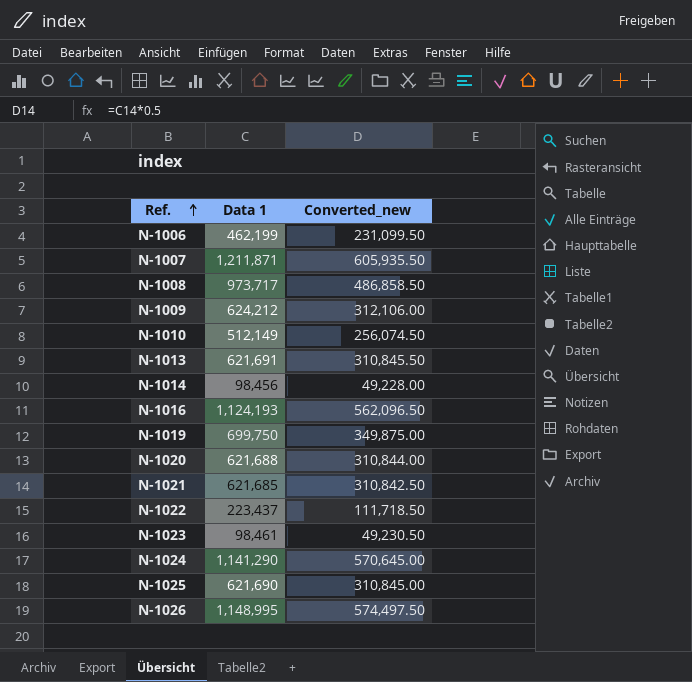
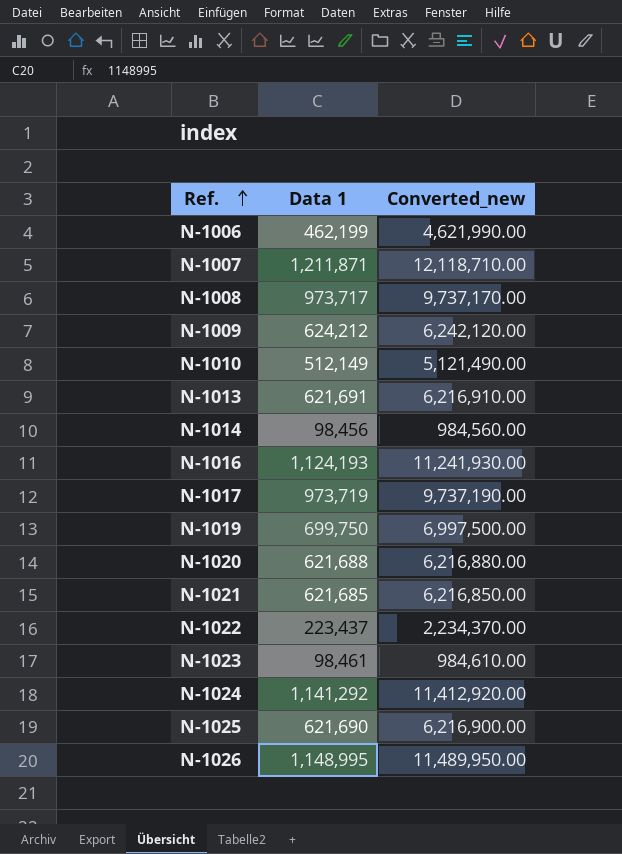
column Converted_new | formula: [Data 1] * 0.5 -> [Data 1] * 10
row N-1017: none -> 973,719 | 9,737,190.00
N-1024 | Data 1: 1,141,290 -> 1,141,292

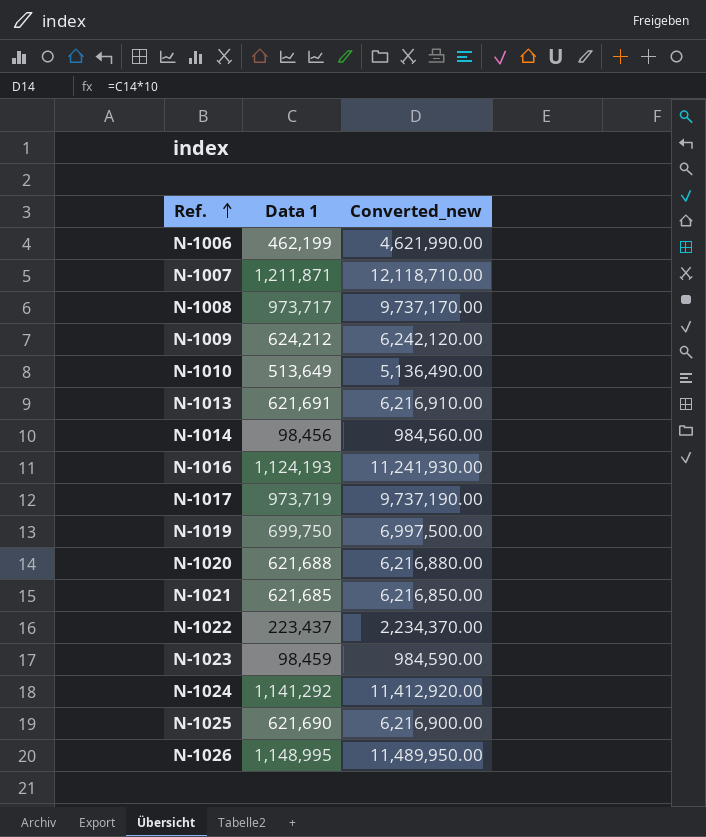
N-1010 | Data 1: 512,149 -> 513,649
N-1010 | Converted_new: 5,121,490.00 -> 5,136,490.00
N-1023 | Data 1: 98,461 -> 98,459
N-1023 | Converted_new: 984,610.00 -> 984,590.00

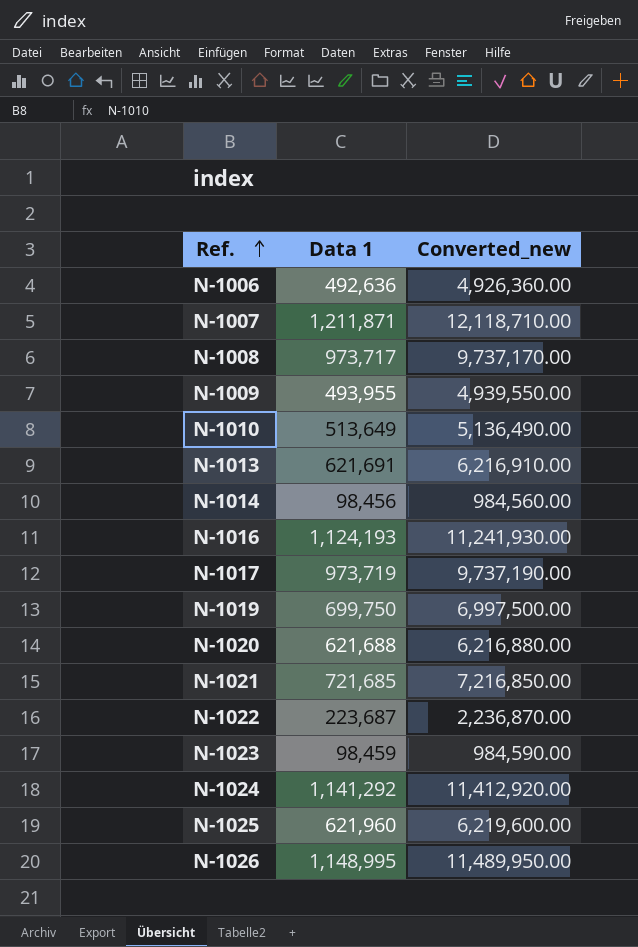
N-1006 | Data 1: 462,199 -> 492,636
N-1006 | Converted_new: 4,621,990.00 -> 4,926,360.00
N-1009 | Data 1: 624,212 -> 493,955
N-1009 | Converted_new: 6,242,120.00 -> 4,939,550.00
N-1021 | Data 1: 621,685 -> 721,685
N-1021 | Converted_new: 6,216,850.00 -> 7,216,850.00
N-1022 | Data 1: 223,437 -> 223,687
N-1022 | Converted_new: 2,234,370.00 -> 2,236,870.00
N-1025 | Data 1: 621,690 -> 621,960
N-1025 | Converted_new: 6,216,900.00 -> 6,219,600.00

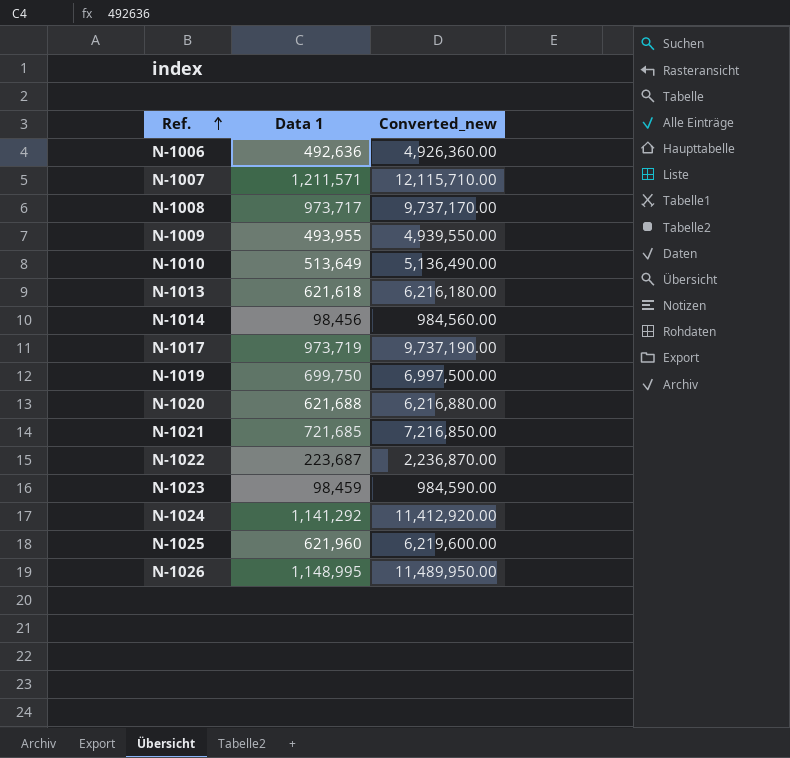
row N-1016: 1,124,193 | 11,241,930.00 -> none
N-1007 | Data 1: 1,211,871 -> 1,211,571
N-1007 | Converted_new: 12,118,710.00 -> 12,115,710.00
N-1013 | Data 1: 621,691 -> 621,618
N-1013 | Converted_new: 6,216,910.00 -> 6,216,180.00

